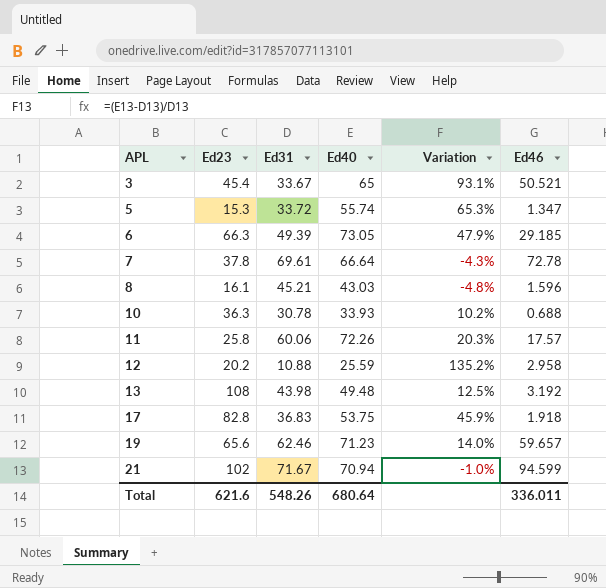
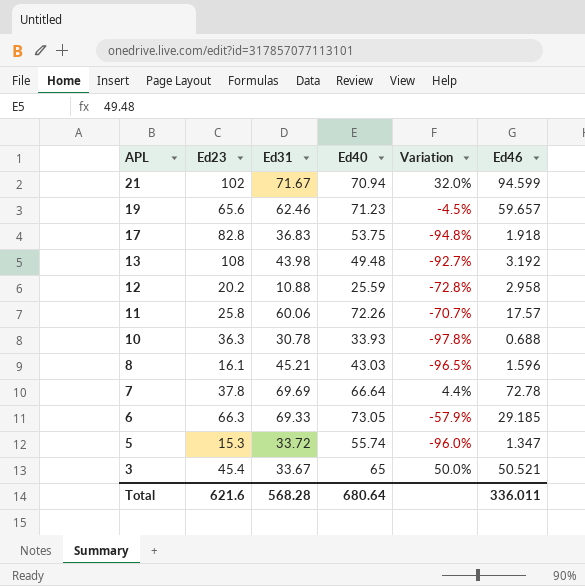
row order: APL ascending -> APL descending
column Variation | formula: ([Ed40] - [Ed31]) / [Ed31] -> ([Ed46] - [Ed31]) / [Ed31]
7 | Ed31: 69.61 -> 69.69
6 | Ed31: 49.39 -> 69.33
Total | Ed31: 548.26 -> 568.28

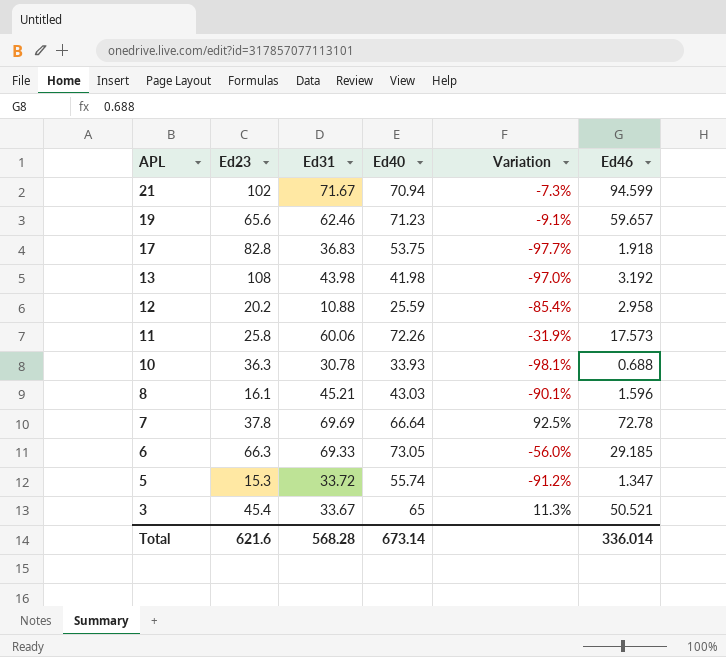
column Variation | formula: ([Ed46] - [Ed31]) / [Ed31] -> ([Ed46] - [Ed23]) / [Ed23]
13 | Ed40: 49.48 -> 41.98
11 | Ed46: 17.57 -> 17.573
Total | Ed40: 680.64 -> 673.14
Total | Ed46: 336.011 -> 336.014

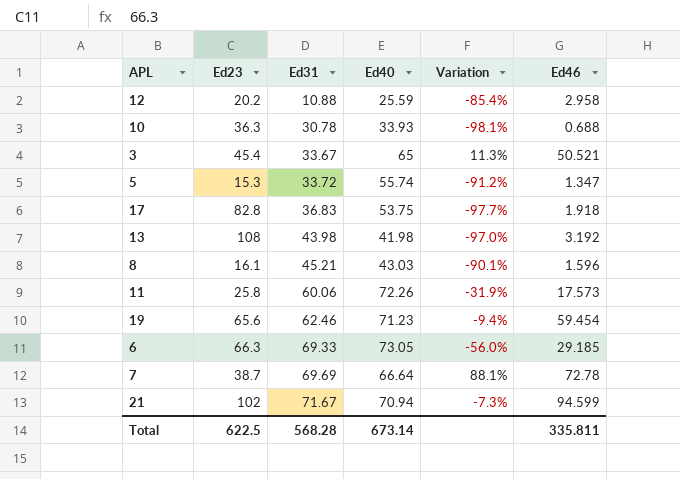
row order: APL descending -> Ed31 ascending
19 | Variation: -9.1% -> -9.4%
19 | Ed46: 59.657 -> 59.454
7 | Ed23: 37.8 -> 38.7
7 | Variation: 92.5% -> 88.1%
Total | Ed23: 621.6 -> 622.5
Total | Ed46: 336.014 -> 335.811

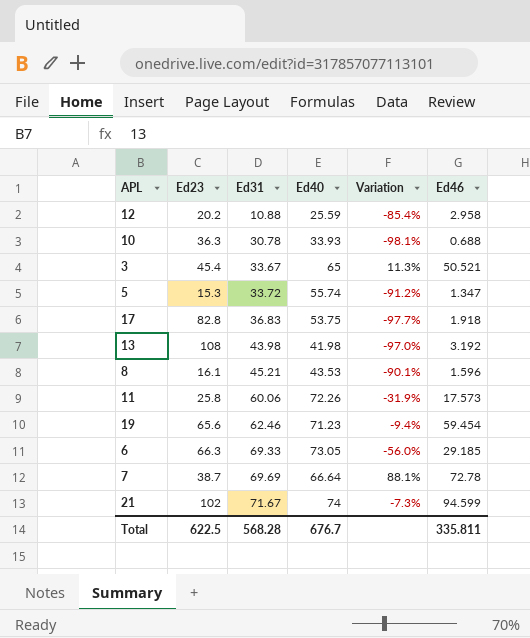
8 | Ed40: 43.03 -> 43.53
21 | Ed40: 70.94 -> 74
Total | Ed40: 673.14 -> 676.7

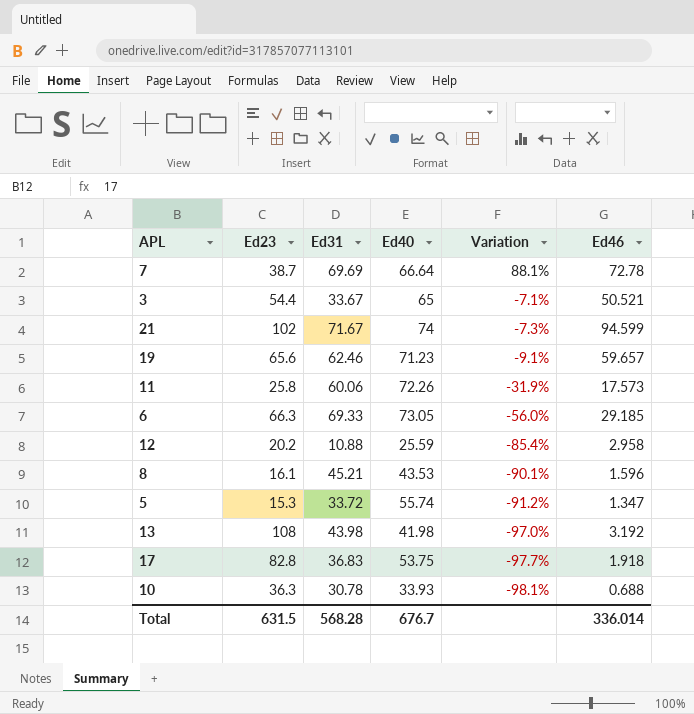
row order: Ed31 ascending -> Variation descending
3 | Ed23: 45.4 -> 54.4
3 | Variation: 11.3% -> -7.1%
19 | Variation: -9.4% -> -9.1%
19 | Ed46: 59.454 -> 59.657
Total | Ed23: 622.5 -> 631.5
Total | Ed46: 335.811 -> 336.014

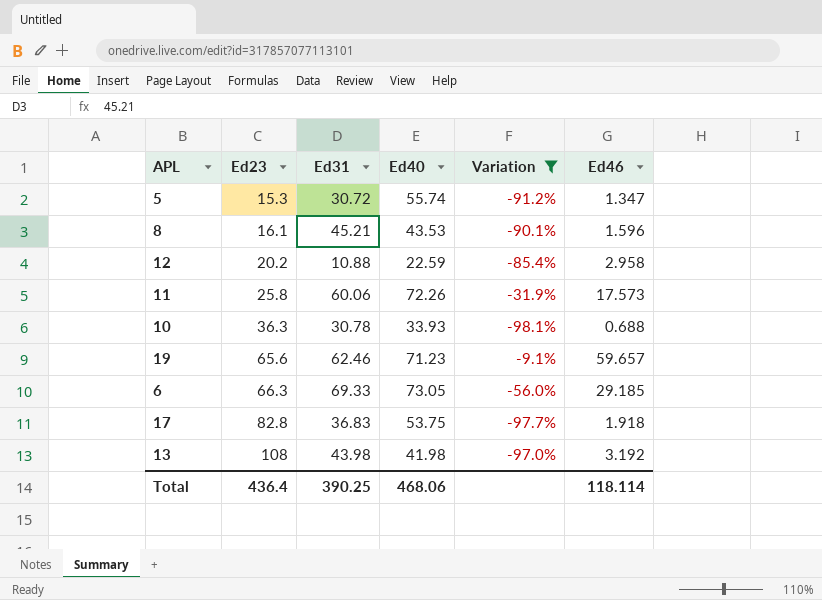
filter: none -> Variation <= -9.1%
row order: Variation descending -> Ed23 ascending
5 | Ed31: 33.72 -> 30.72
12 | Ed40: 25.59 -> 22.59
Total | Ed23: 631.5 -> 436.4
Total | Ed31: 568.28 -> 390.25
Total | Ed40: 676.7 -> 468.06
Total | Ed46: 336.014 -> 118.114

